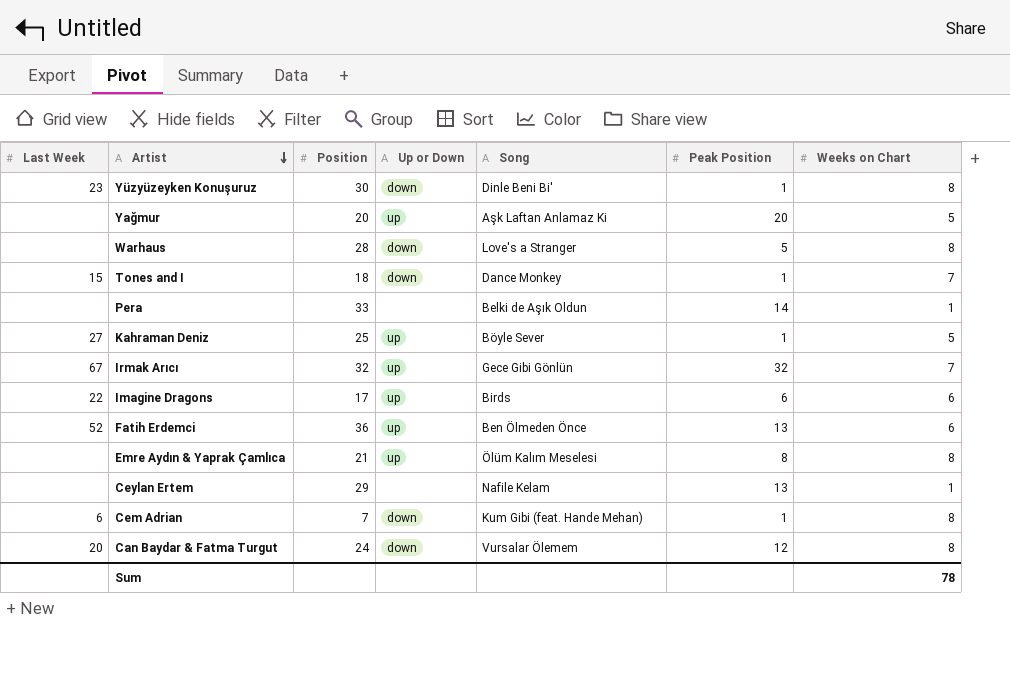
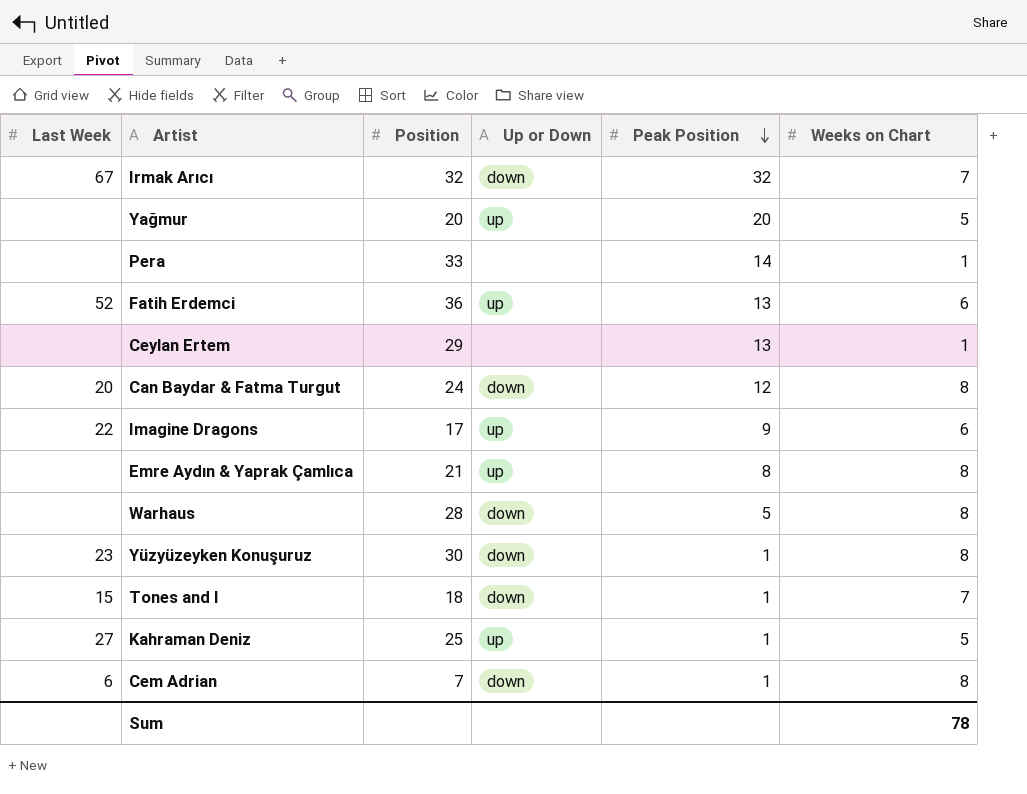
row order: Artist descending -> Peak Position descending
column Song | position: 5 -> none
Irmak Arıcı | Up or Down: up -> down
Imagine Dragons | Peak Position: 6 -> 9

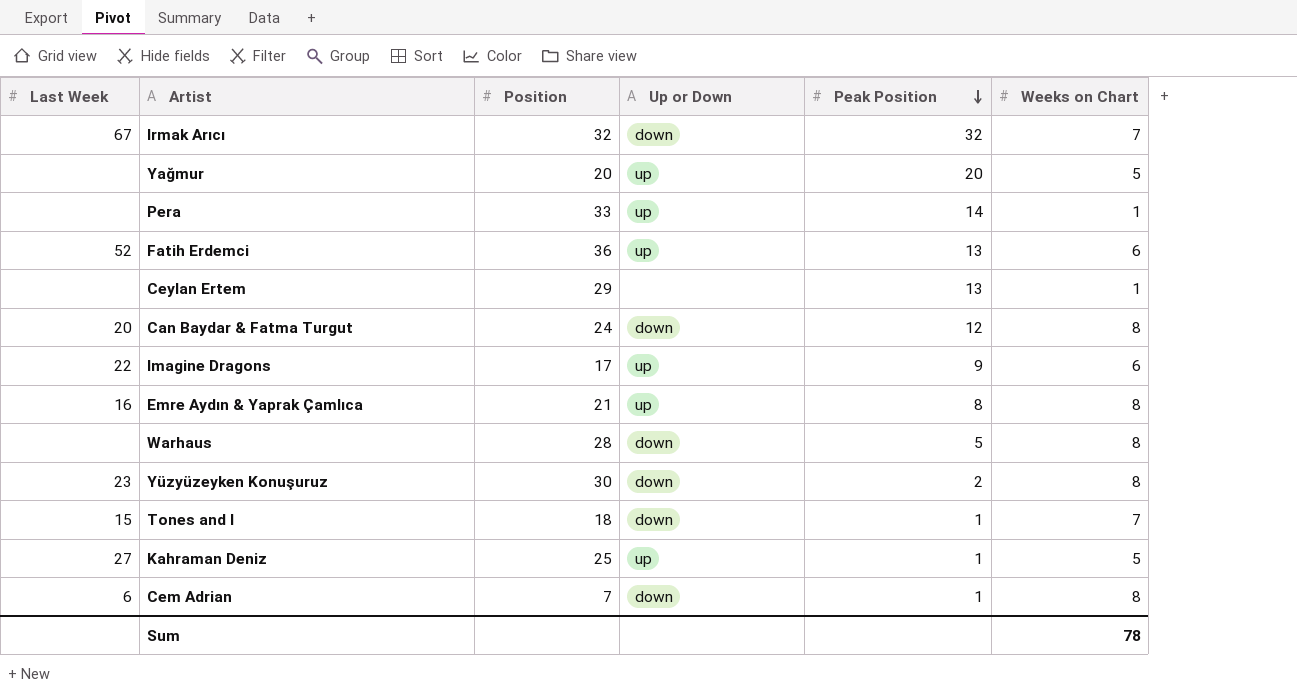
Pera | Up or Down: none -> up
Emre Aydın & Yaprak Çamlıca | Last Week: none -> 16
Yüzyüzeyken Konuşuruz | Peak Position: 1 -> 2

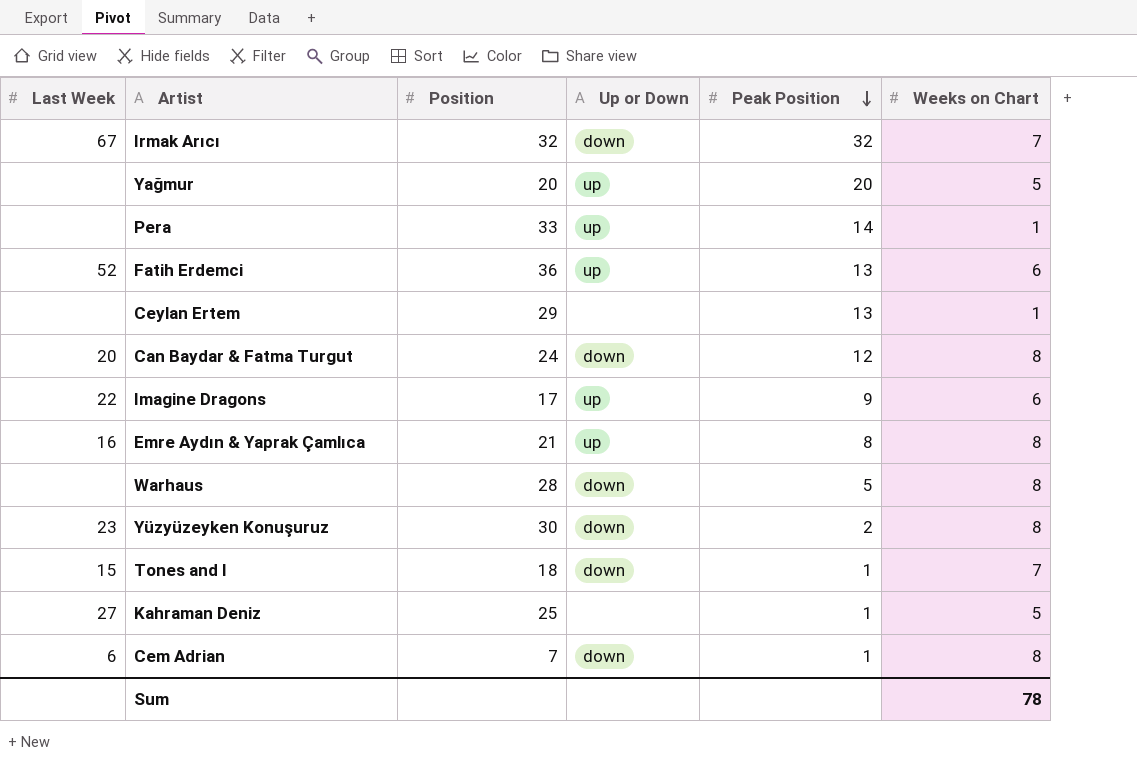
Kahraman Deniz | Up or Down: up -> none

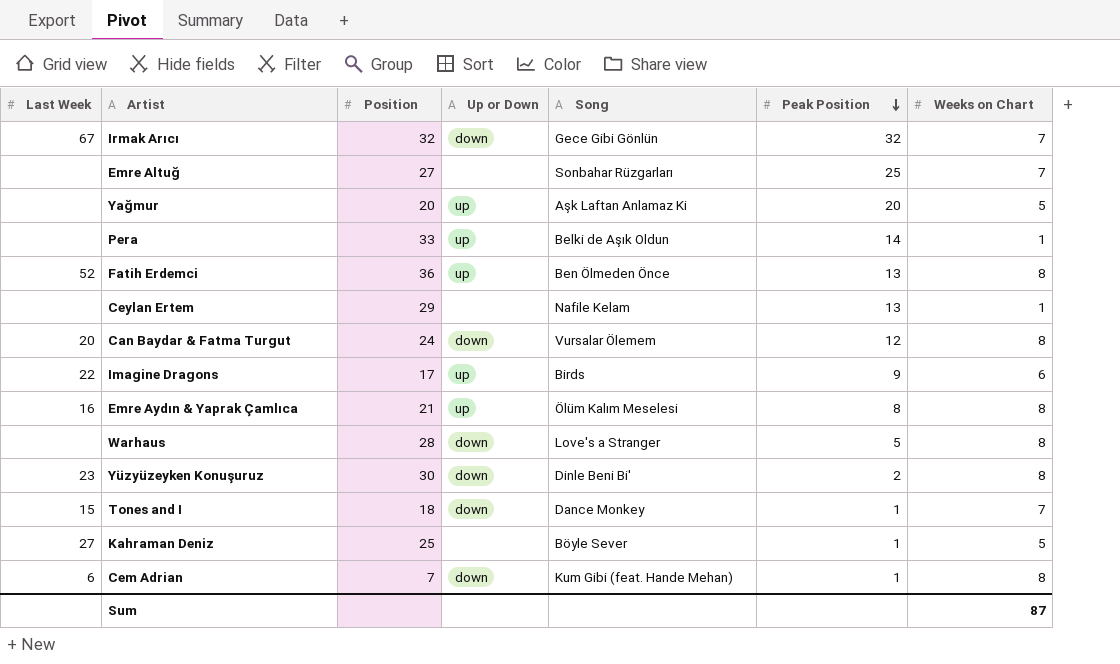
column Song | position: none -> 5
row Emre Altuğ: none -> none | 27 | none | Sonbahar Rüzgarları | 25 | 7
Fatih Erdemci | Weeks on Chart: 6 -> 8
Sum | Weeks on Chart: 78 -> 87

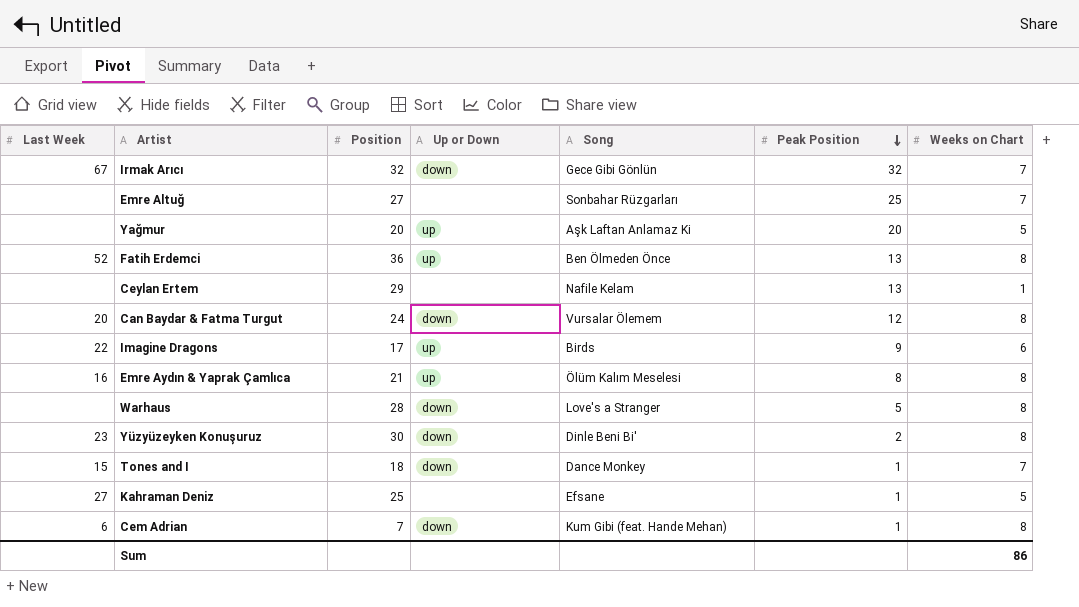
row Pera: none | 33 | up | Belki de Aşık Oldun | 14 | 1 -> none
Kahraman Deniz | Song: Böyle Sever -> Efsane
Sum | Weeks on Chart: 87 -> 86

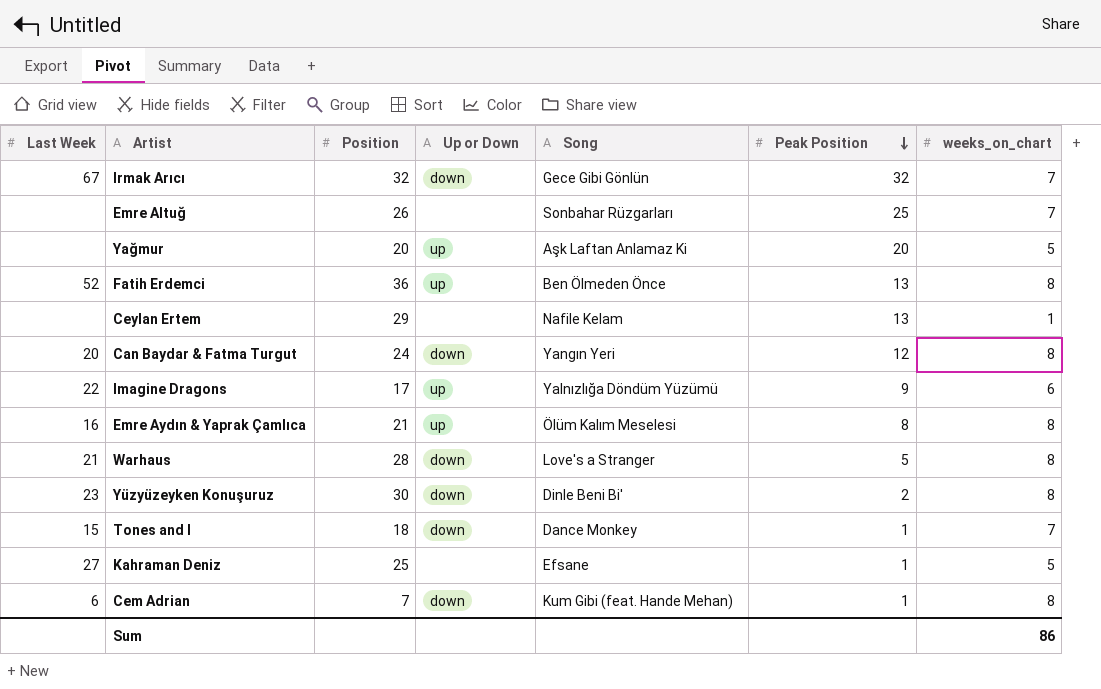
column name: Weeks on Chart -> weeks_on_chart
Emre Altuğ | Position: 27 -> 26
Can Baydar & Fatma Turgut | Song: Vursalar Ölemem -> Yangın Yeri
Imagine Dragons | Song: Birds -> Yalnızlığa Döndüm Yüzümü
Warhaus | Last Week: none -> 21

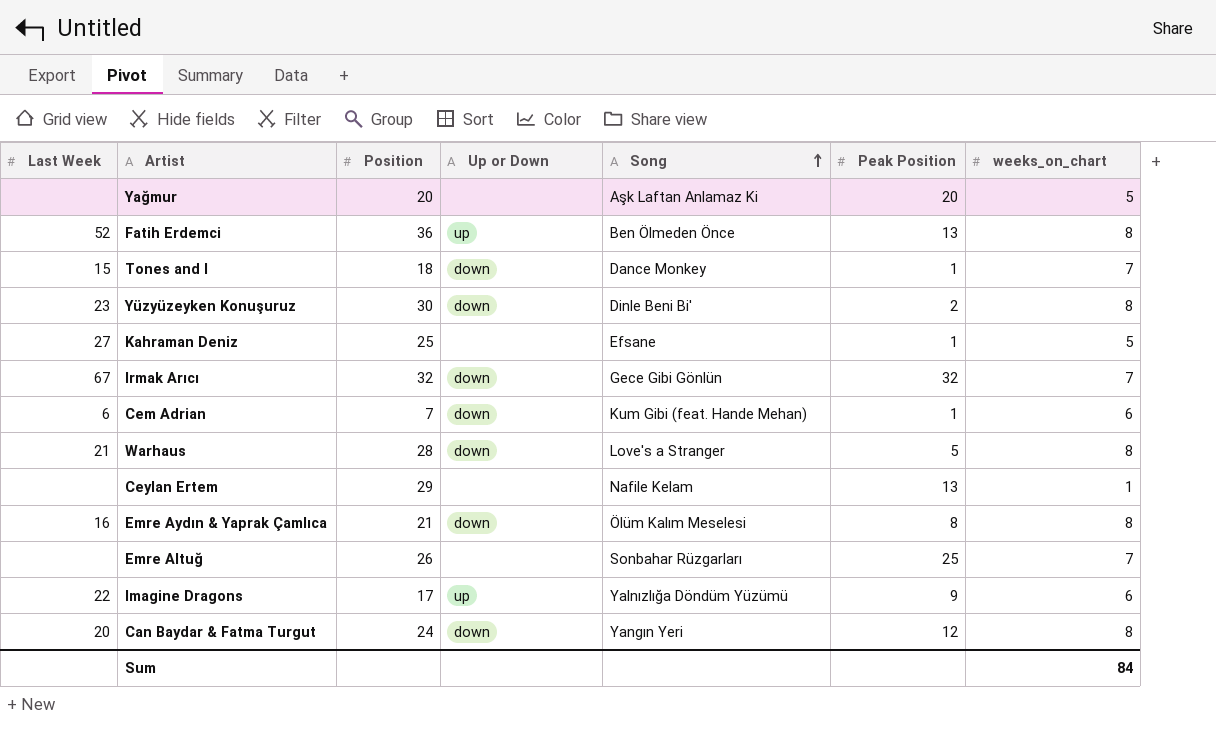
row order: Peak Position descending -> Song ascending
Yağmur | Up or Down: up -> none
Cem Adrian | weeks_on_chart: 8 -> 6
Emre Aydın & Yaprak Çamlıca | Up or Down: up -> down
Sum | weeks_on_chart: 86 -> 84

